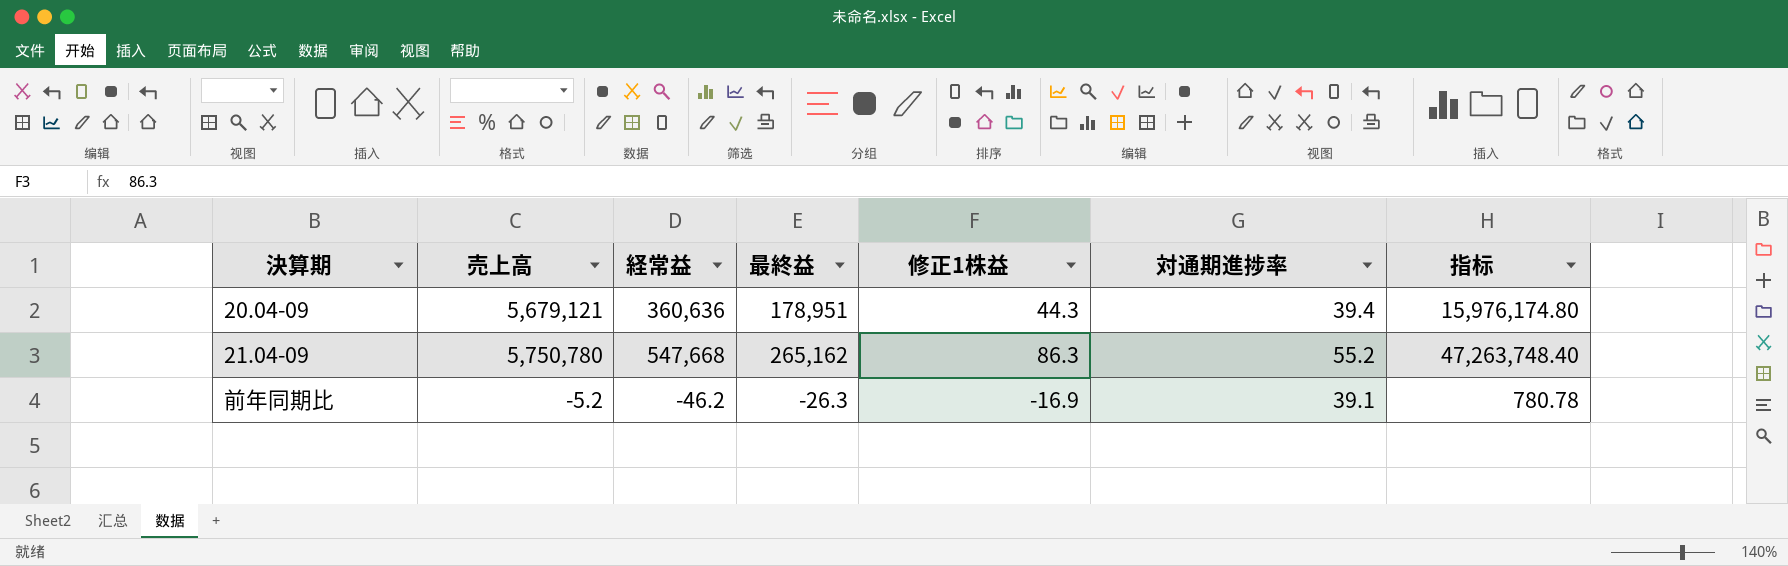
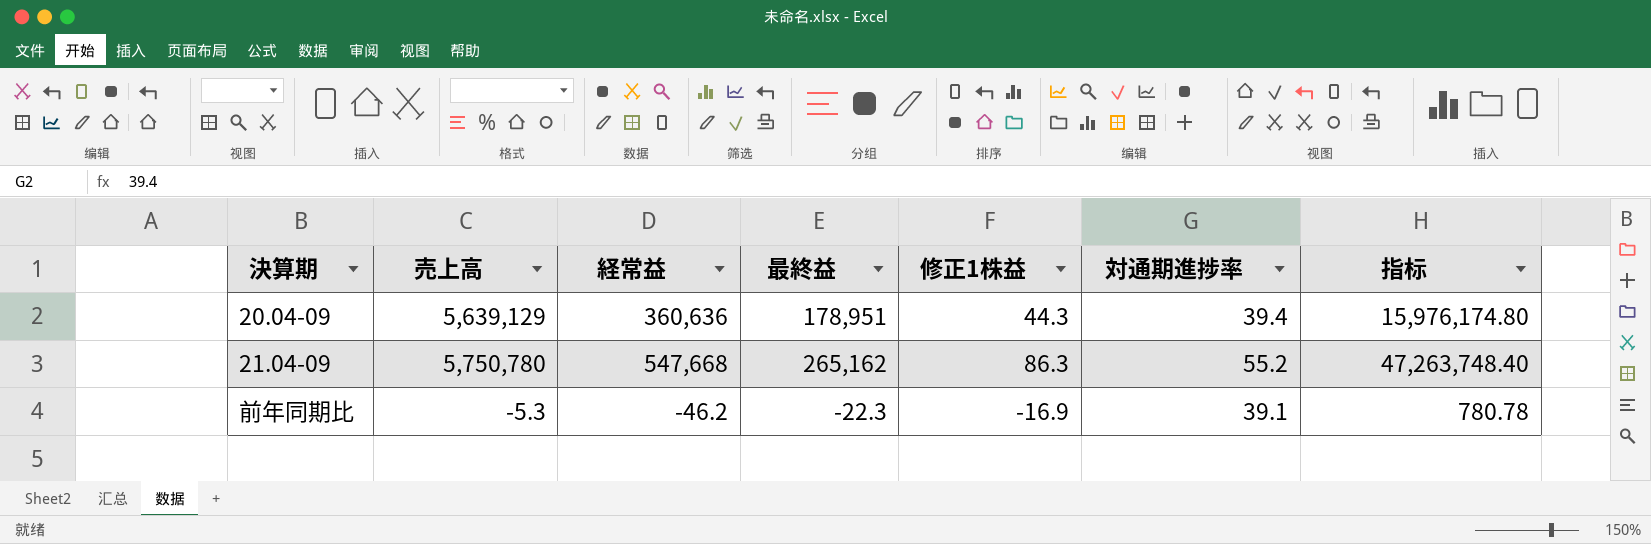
20.04-09 | 売上高: 5,679,121 -> 5,639,129
前年同期比 | 売上高: -5.2 -> -5.3
前年同期比 | 最終益: -26.3 -> -22.3

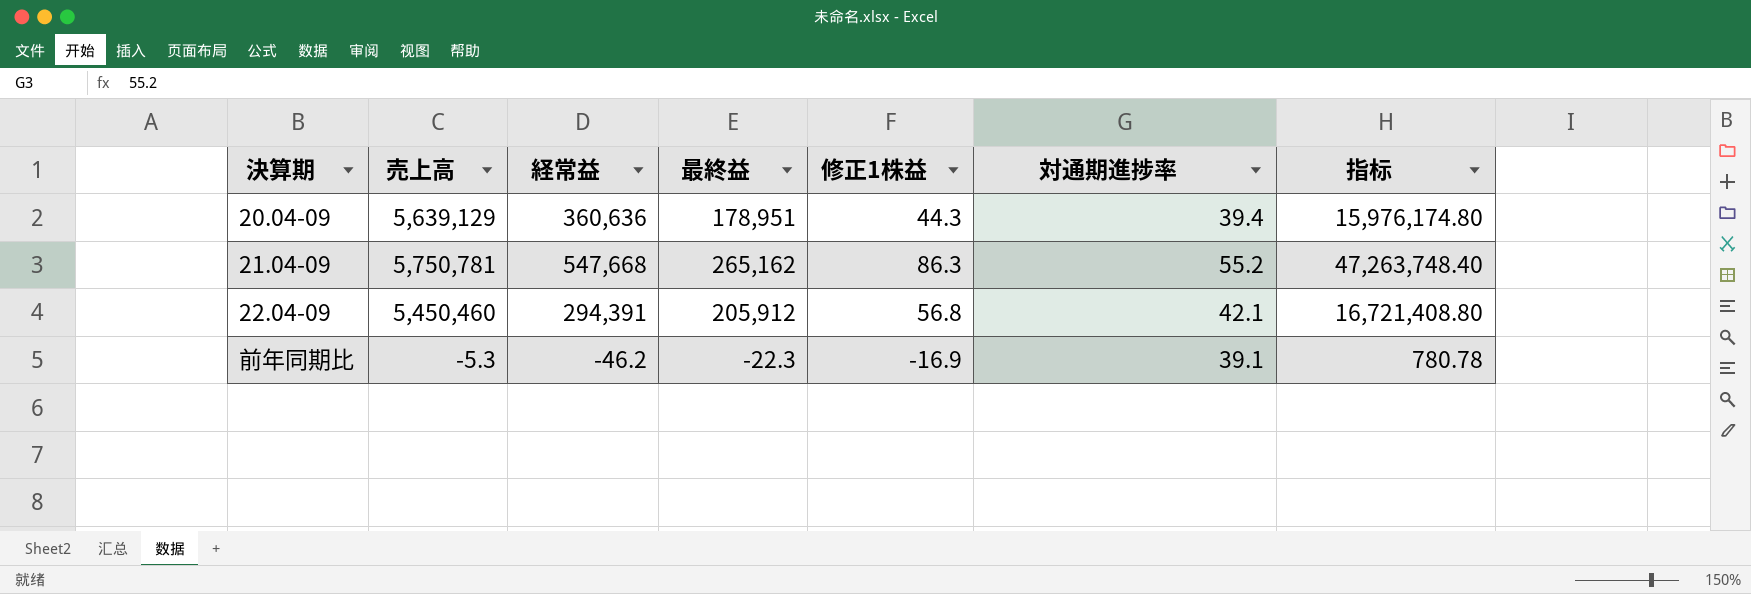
21.04-09 | 売上高: 5,750,780 -> 5,750,781
row 22.04-09: none -> 5,450,460 | 294,391 | 205,912 | 56.8 | 42.1 | 16,721,408.80

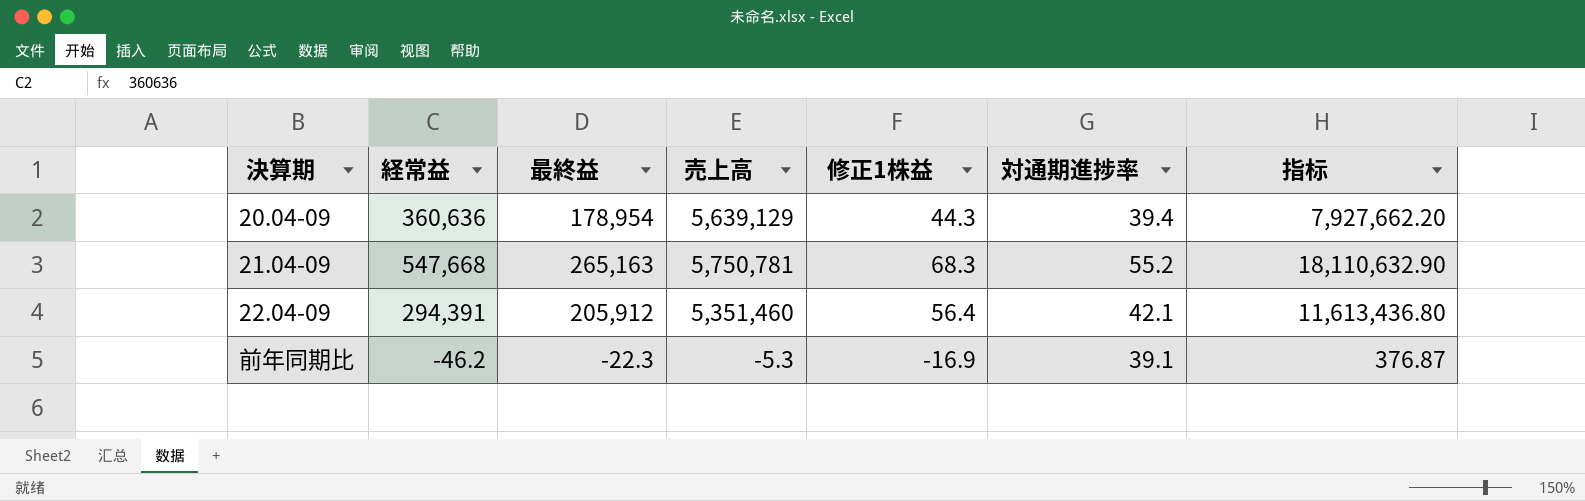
column 売上高 | position: 2 -> 4
column 指标 | formula: [経常益] * [修正1株益] -> [最終益] * [修正1株益]
20.04-09 | 最終益: 178,951 -> 178,954
21.04-09 | 最終益: 265,162 -> 265,163
21.04-09 | 修正1株益: 86.3 -> 68.3
22.04-09 | 売上高: 5,450,460 -> 5,351,460
22.04-09 | 修正1株益: 56.8 -> 56.4

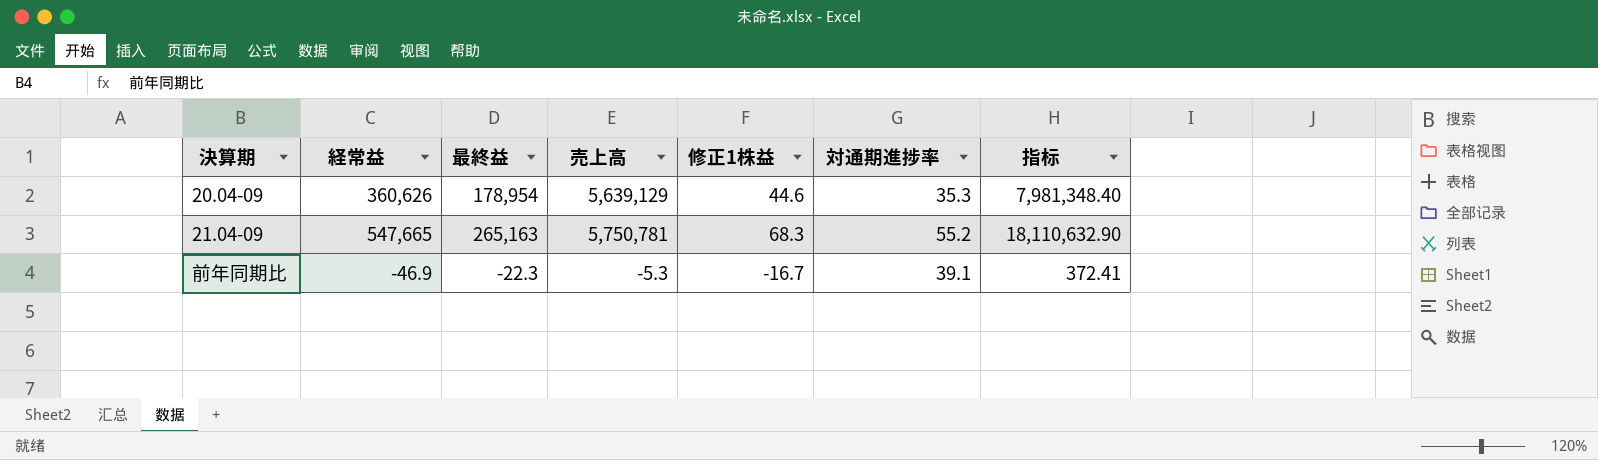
row 22.04-09: 294,391 | 205,912 | 5,351,460 | 56.4 | 42.1 | 11,613,436.80 -> none
20.04-09 | 経常益: 360,636 -> 360,626
20.04-09 | 修正1株益: 44.3 -> 44.6
20.04-09 | 対通期進捗率: 39.4 -> 35.3
20.04-09 | 指标: 7,927,662.20 -> 7,981,348.40
21.04-09 | 経常益: 547,668 -> 547,665
前年同期比 | 経常益: -46.2 -> -46.9
前年同期比 | 修正1株益: -16.9 -> -16.7
前年同期比 | 指标: 376.87 -> 372.41

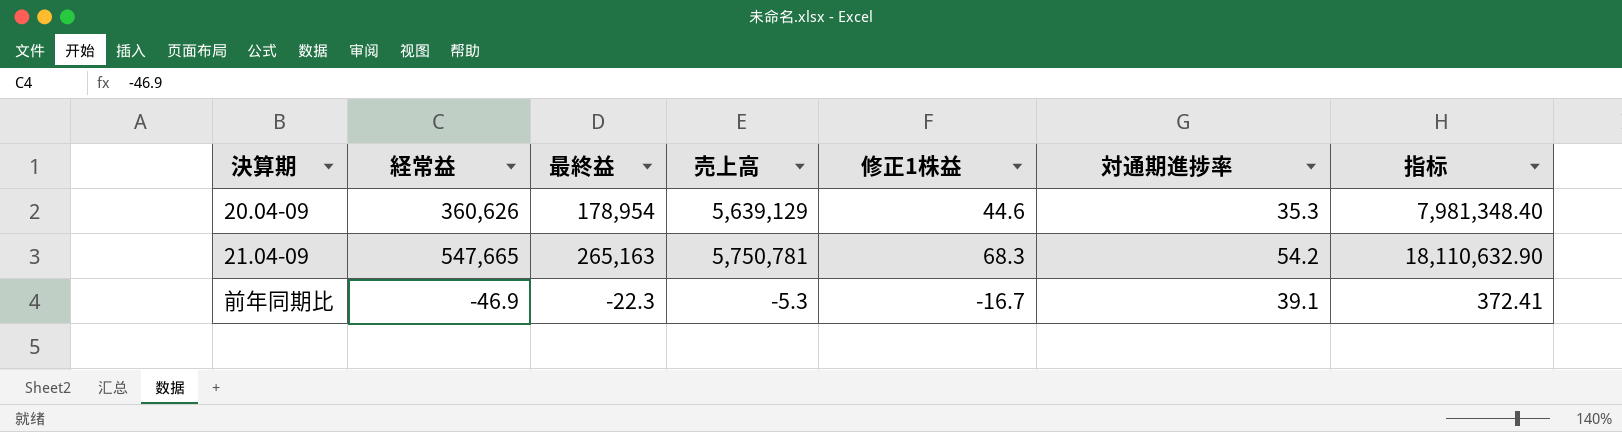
21.04-09 | 対通期進捗率: 55.2 -> 54.2

